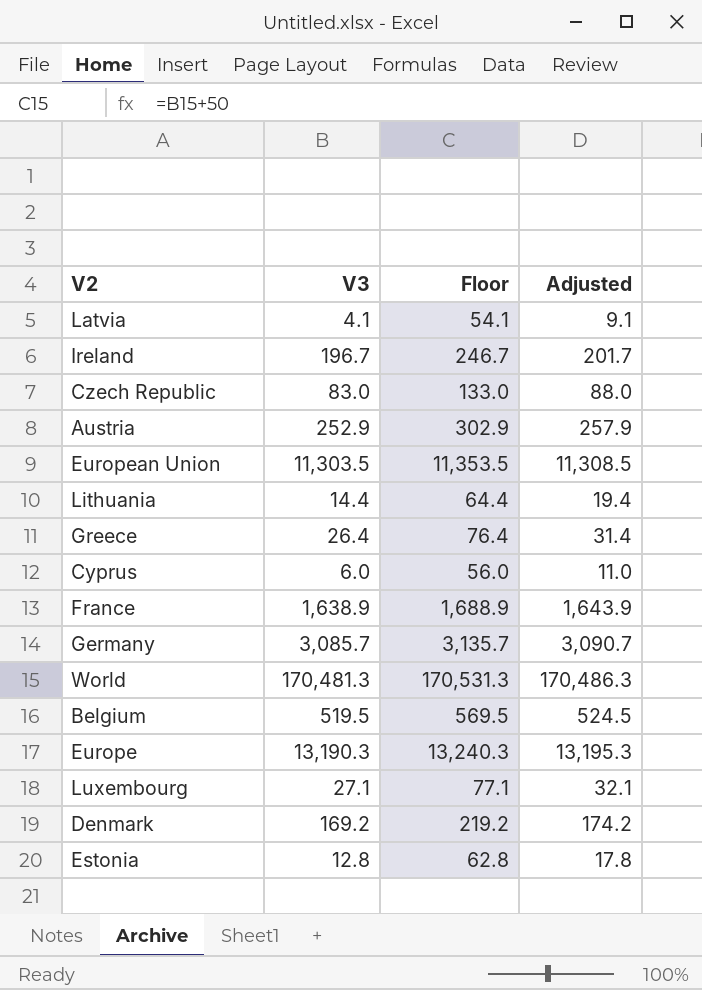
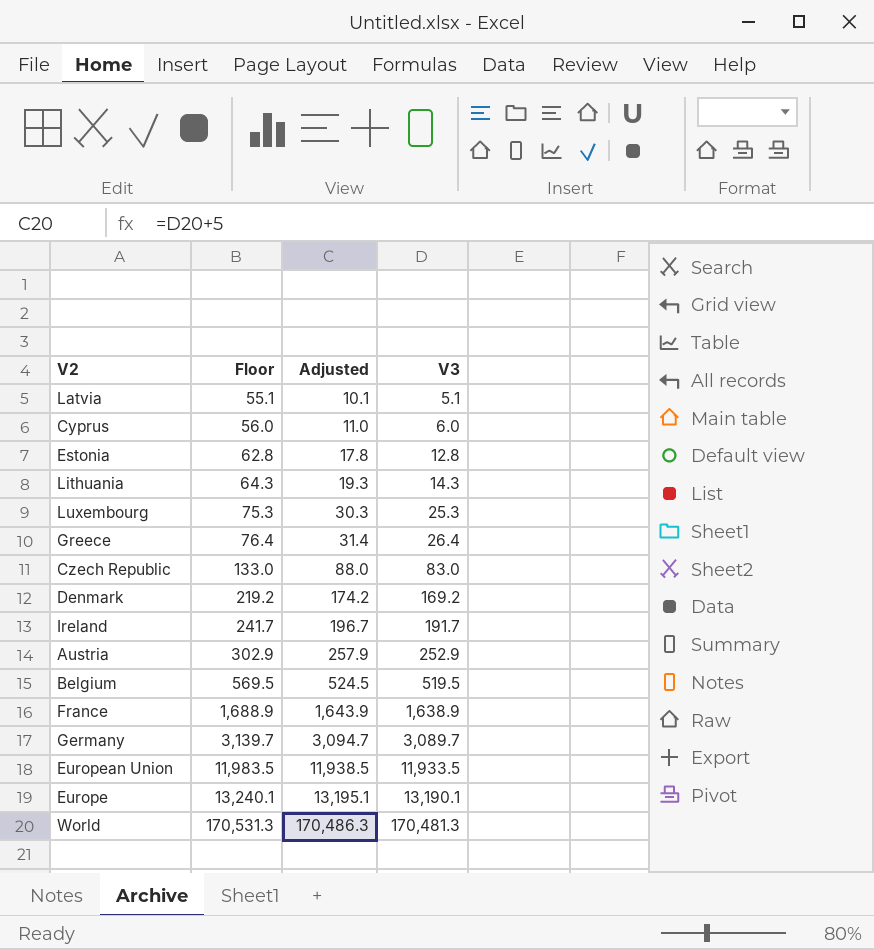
row order: none -> Floor ascending
column V3 | position: 2 -> 4
Latvia | Floor: 54.1 -> 55.1
Latvia | Adjusted: 9.1 -> 10.1
Latvia | V3: 4.1 -> 5.1
Lithuania | Floor: 64.4 -> 64.3
Lithuania | Adjusted: 19.4 -> 19.3
Lithuania | V3: 14.4 -> 14.3
Luxembourg | Floor: 77.1 -> 75.3
Luxembourg | Adjusted: 32.1 -> 30.3
Luxembourg | V3: 27.1 -> 25.3
Ireland | Floor: 246.7 -> 241.7
Ireland | Adjusted: 201.7 -> 196.7
Ireland | V3: 196.7 -> 191.7
Germany | Floor: 3,135.7 -> 3,139.7
Germany | Adjusted: 3,090.7 -> 3,094.7
Germany | V3: 3,085.7 -> 3,089.7
European Union | Floor: 11,353.5 -> 11,983.5
European Union | Adjusted: 11,308.5 -> 11,938.5
European Union | V3: 11,303.5 -> 11,933.5
Europe | Floor: 13,240.3 -> 13,240.1
Europe | Adjusted: 13,195.3 -> 13,195.1
Europe | V3: 13,190.3 -> 13,190.1

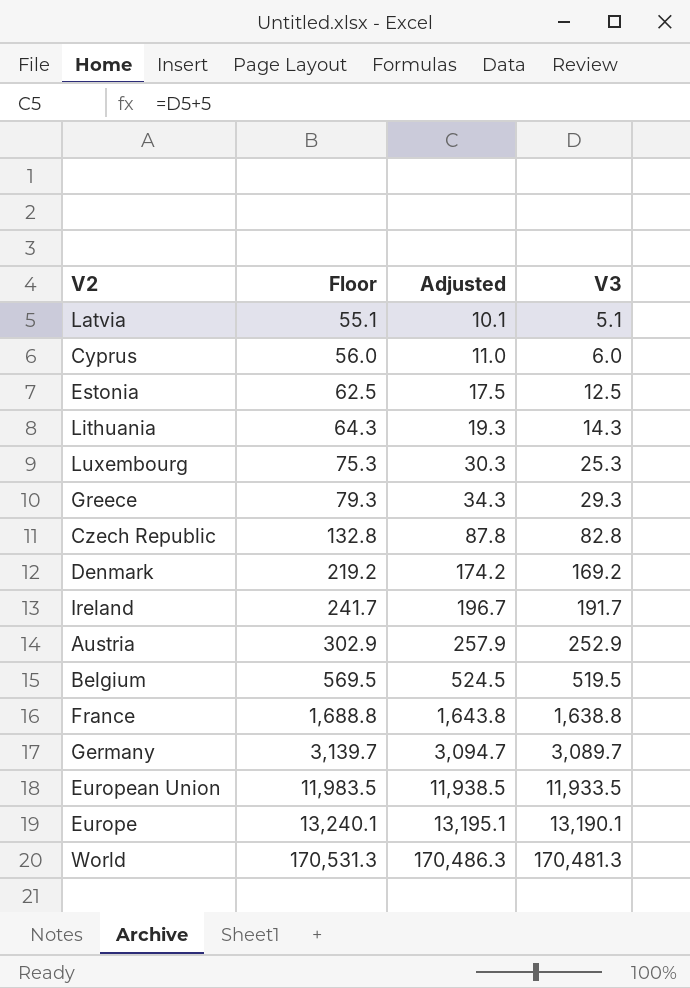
Estonia | Floor: 62.8 -> 62.5
Estonia | Adjusted: 17.8 -> 17.5
Estonia | V3: 12.8 -> 12.5
Greece | Floor: 76.4 -> 79.3
Greece | Adjusted: 31.4 -> 34.3
Greece | V3: 26.4 -> 29.3
Czech Republic | Floor: 133.0 -> 132.8
Czech Republic | Adjusted: 88.0 -> 87.8
Czech Republic | V3: 83.0 -> 82.8
France | Floor: 1,688.9 -> 1,688.8
France | Adjusted: 1,643.9 -> 1,643.8
France | V3: 1,638.9 -> 1,638.8

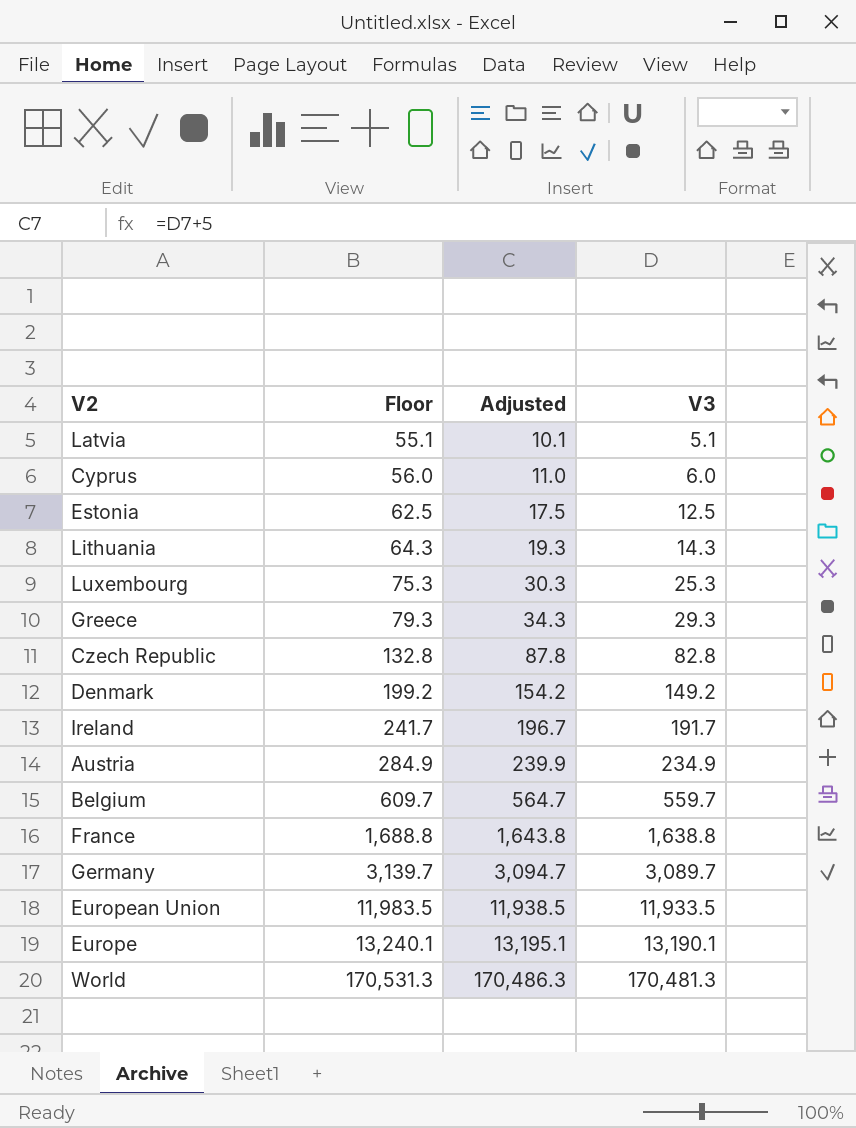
Denmark | Floor: 219.2 -> 199.2
Denmark | Adjusted: 174.2 -> 154.2
Denmark | V3: 169.2 -> 149.2
Austria | Floor: 302.9 -> 284.9
Austria | Adjusted: 257.9 -> 239.9
Austria | V3: 252.9 -> 234.9
Belgium | Floor: 569.5 -> 609.7
Belgium | Adjusted: 524.5 -> 564.7
Belgium | V3: 519.5 -> 559.7

